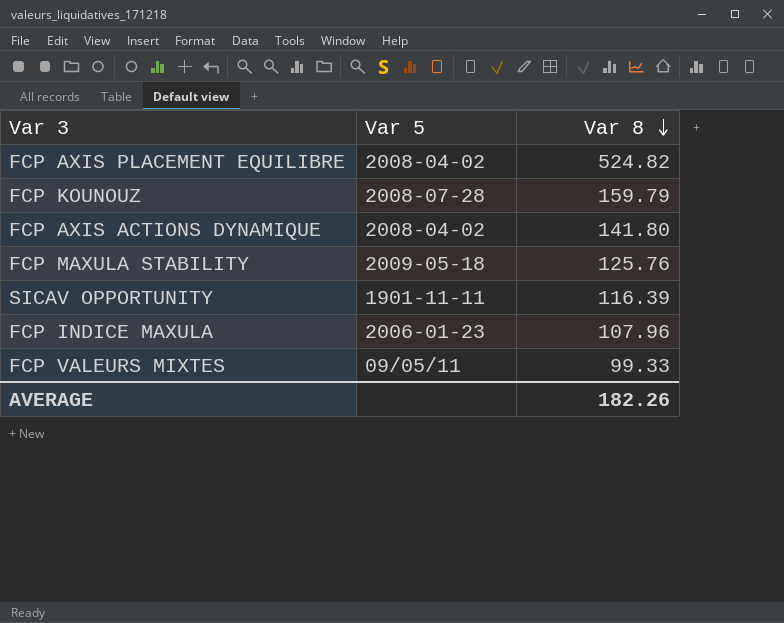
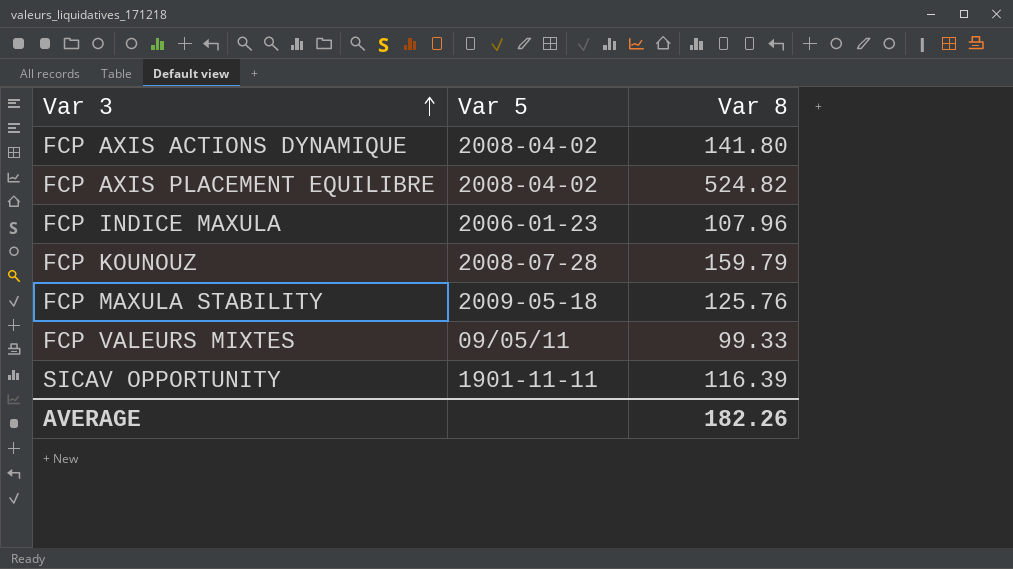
row order: Var 8 descending -> Var 3 ascending

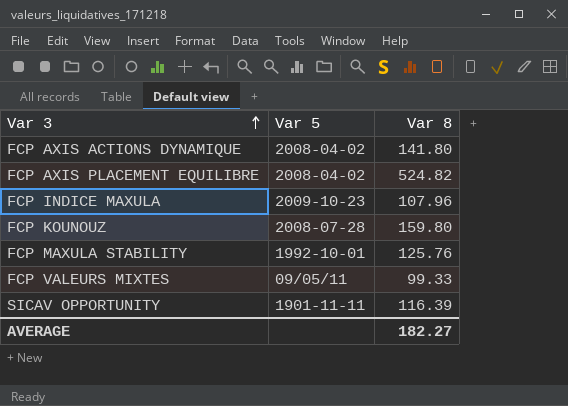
FCP INDICE MAXULA | Var 5: 2006-01-23 -> 2009-10-23
FCP KOUNOUZ | Var 8: 159.79 -> 159.80
FCP MAXULA STABILITY | Var 5: 2009-05-18 -> 1992-10-01
AVERAGE | Var 8: 182.26 -> 182.27

